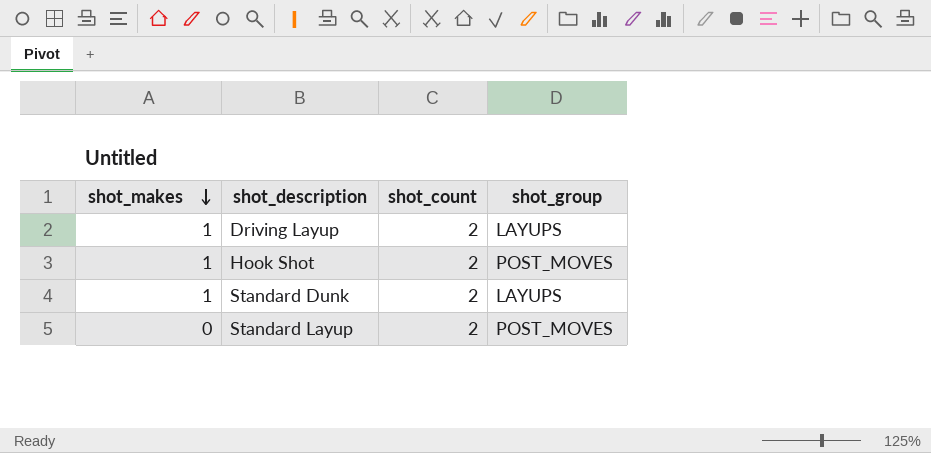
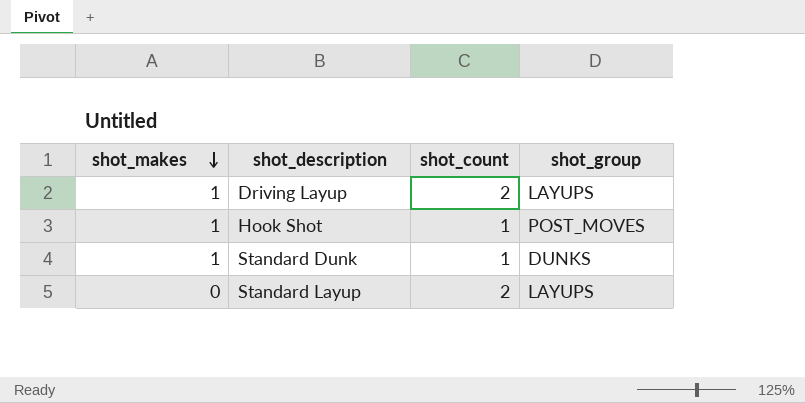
Hook Shot | shot_count: 2 -> 1
Standard Dunk | shot_count: 2 -> 1
Standard Dunk | shot_group: LAYUPS -> DUNKS
Standard Layup | shot_group: POST_MOVES -> LAYUPS

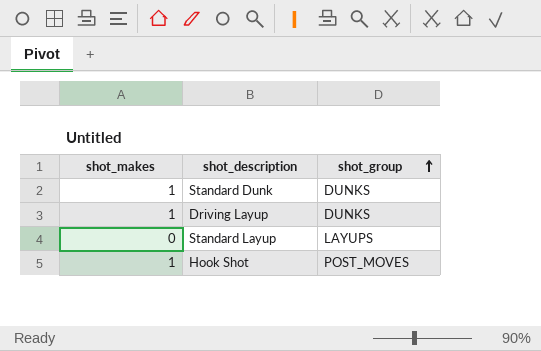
row order: shot_makes descending -> shot_group ascending
column shot_count | position: 3 -> none
Driving Layup | shot_group: LAYUPS -> DUNKS

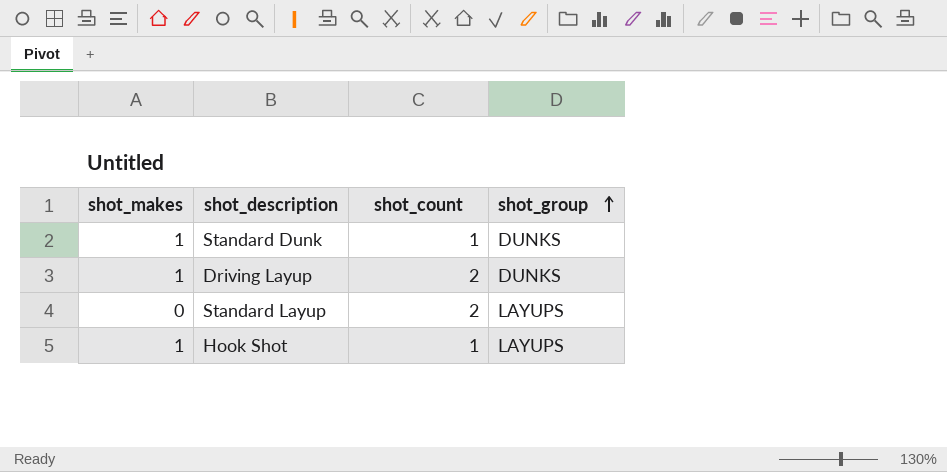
column shot_count | position: none -> 3
Hook Shot | shot_group: POST_MOVES -> LAYUPS

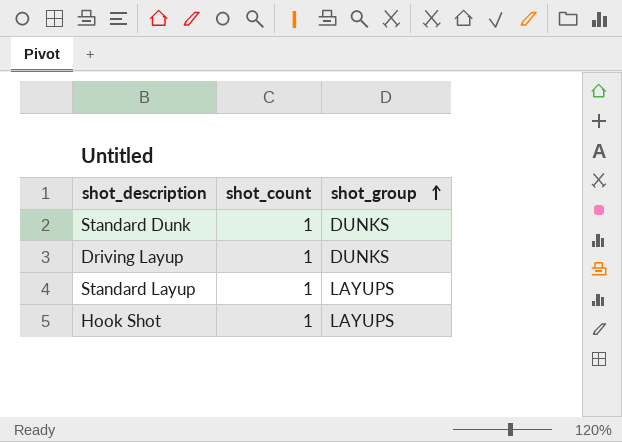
column shot_makes | position: 1 -> none
Driving Layup | shot_count: 2 -> 1
Standard Layup | shot_count: 2 -> 1

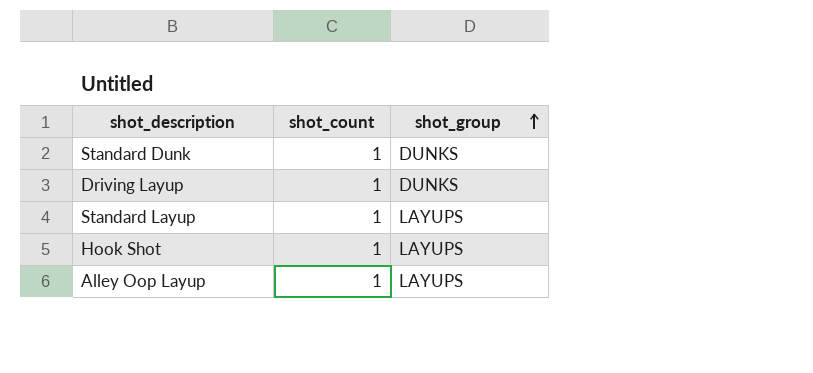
row Alley Oop Layup: none -> 1 | LAYUPS

